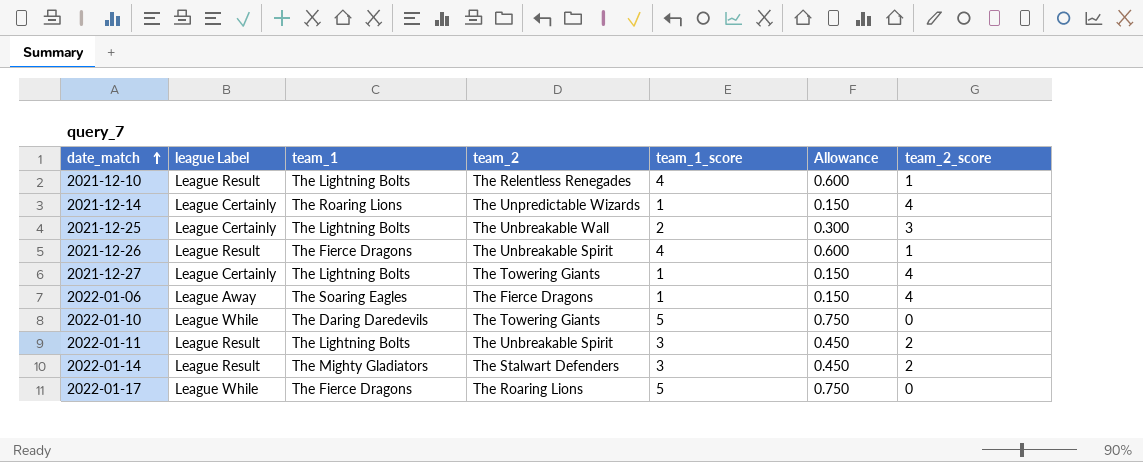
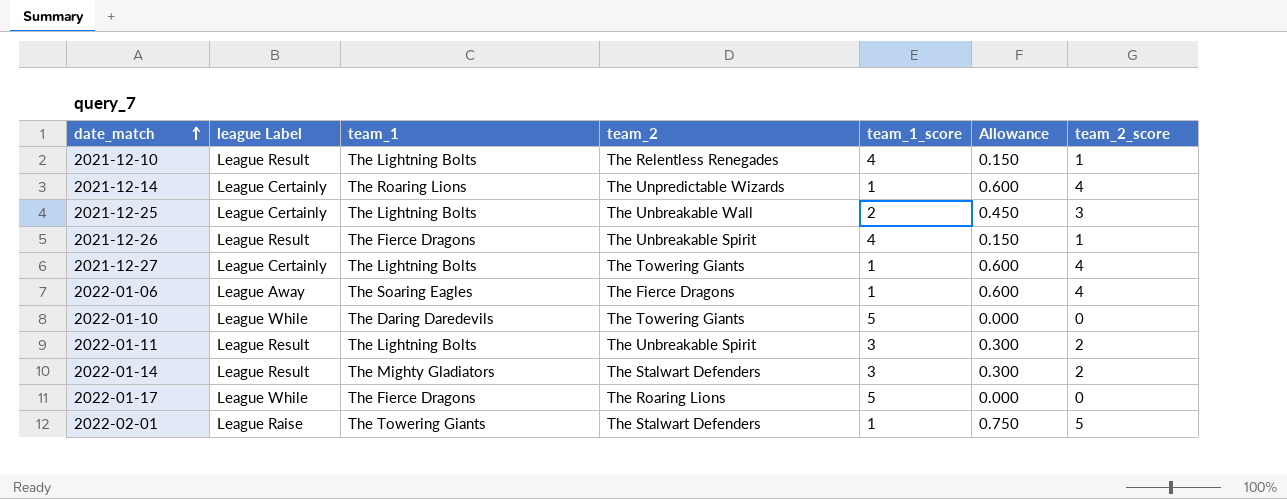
column Allowance | formula: [team_1_score] * 0.15 -> [team_2_score] * 0.15
row 2022-02-01: none -> League Raise | The Towering Giants | The Stalwart Defenders | 1 | 0.750 | 5

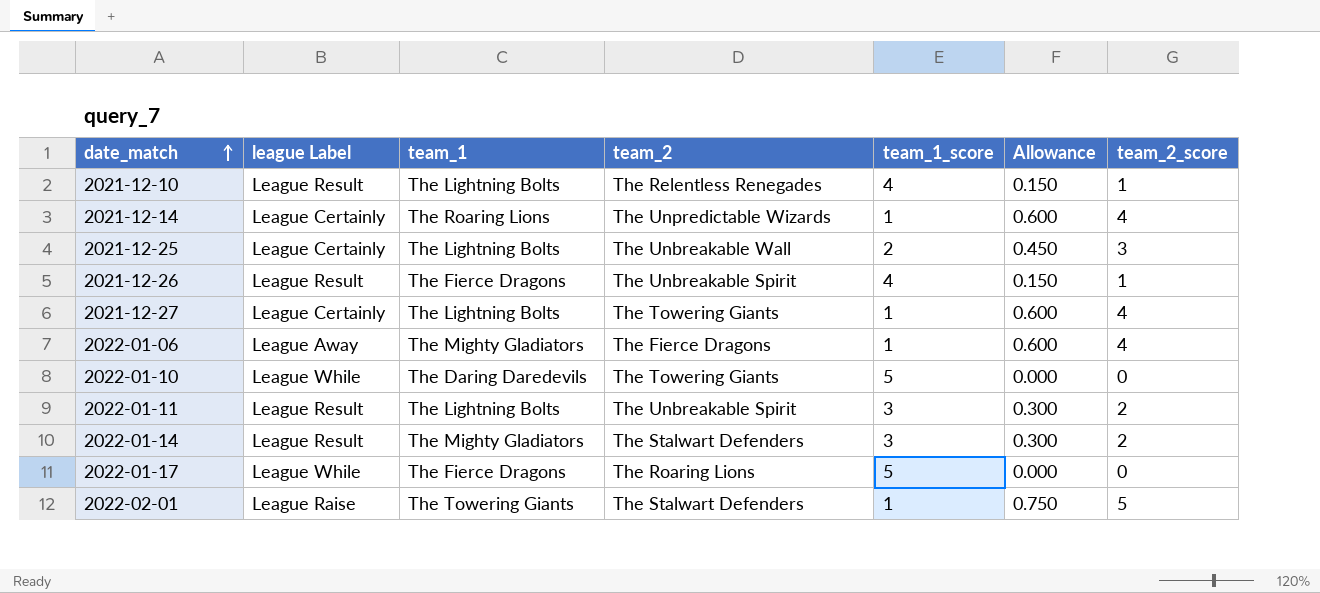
2022-01-06 | team_1: The Soaring Eagles -> The Mighty Gladiators

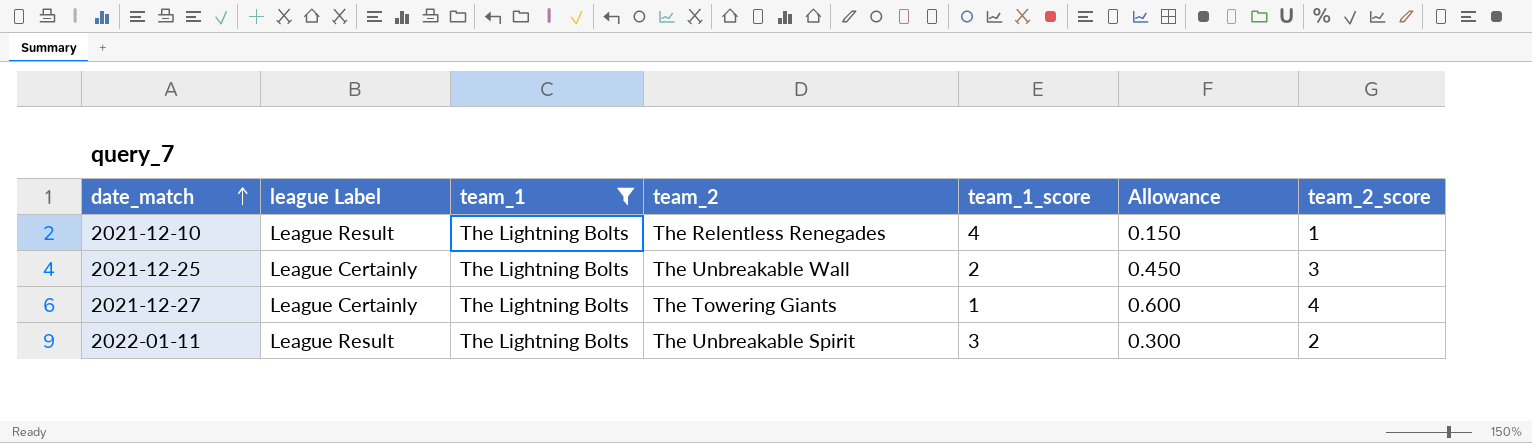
filter: none -> team_1 = The Lightning Bolts

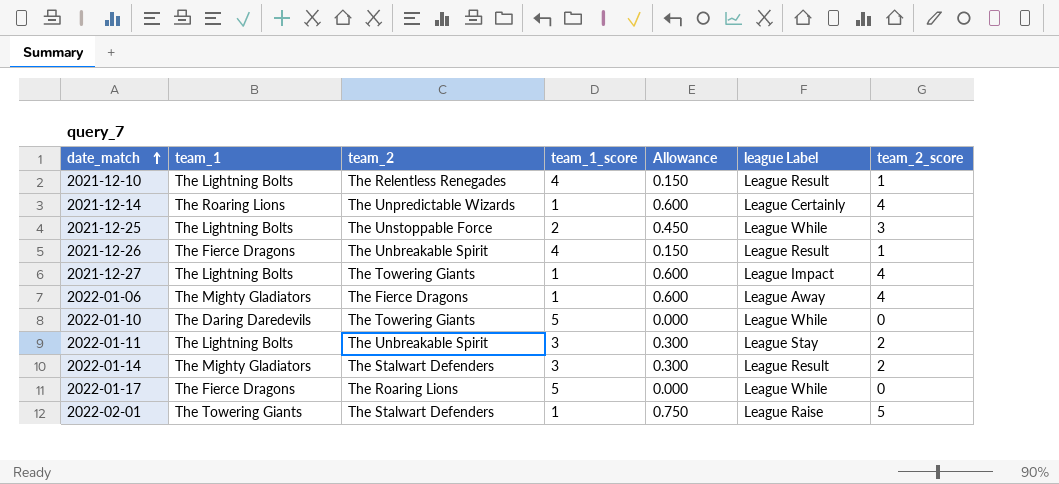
filter: team_1 = The Lightning Bolts -> none
column league Label | position: 2 -> 6
2021-12-25 | team_2: The Unbreakable Wall -> The Unstoppable Force
2021-12-25 | league Label: League Certainly -> League While
2021-12-27 | league Label: League Certainly -> League Impact
2022-01-11 | league Label: League Result -> League Stay

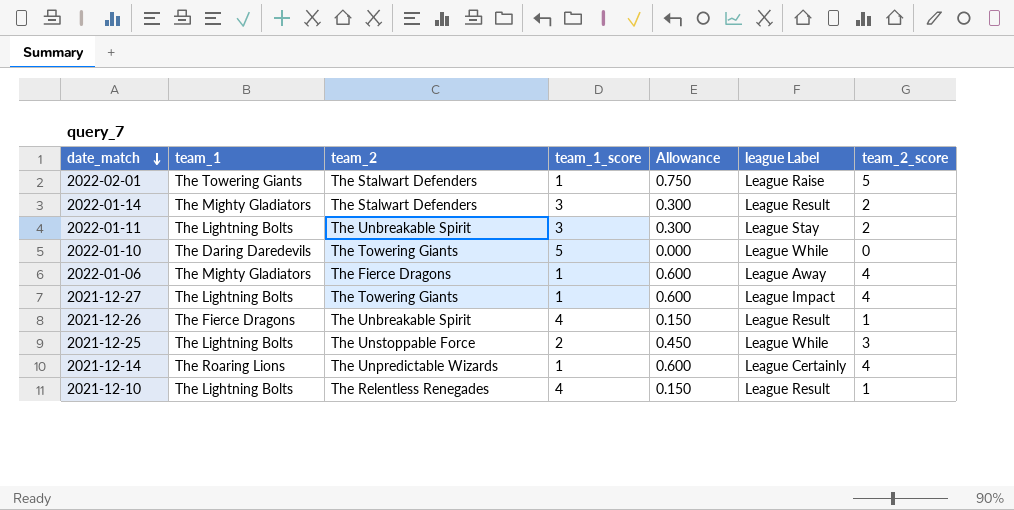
row order: date_match ascending -> date_match descending
row 2022-01-17: The Fierce Dragons | The Roaring Lions | 5 | 0.000 | League While | 0 -> none

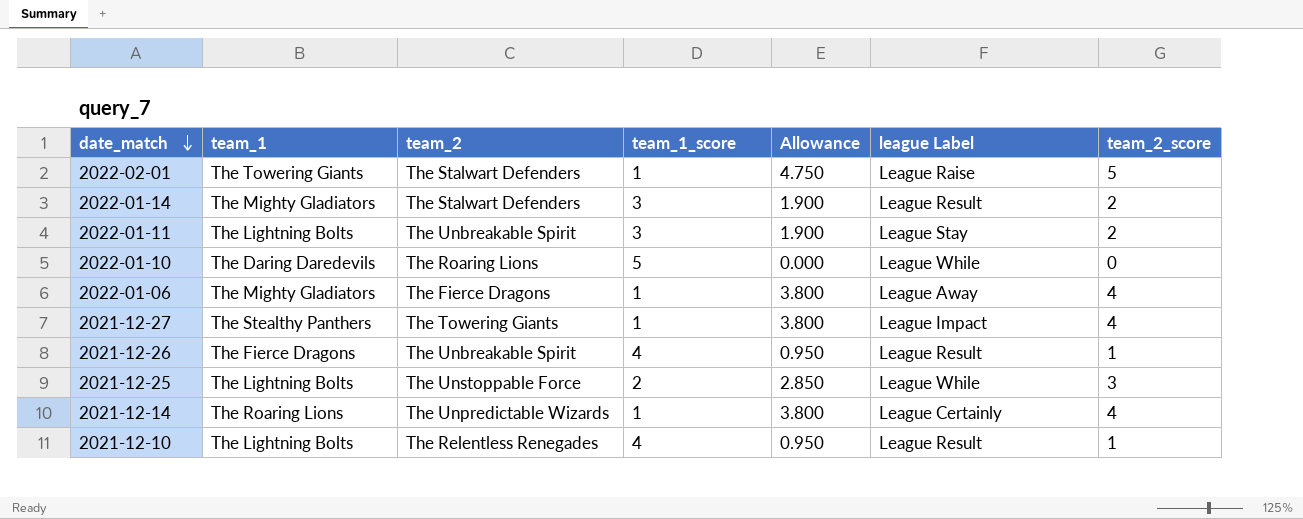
column Allowance | formula: [team_2_score] * 0.15 -> [team_2_score] * 0.95
2022-01-10 | team_2: The Towering Giants -> The Roaring Lions
2021-12-27 | team_1: The Lightning Bolts -> The Stealthy Panthers

